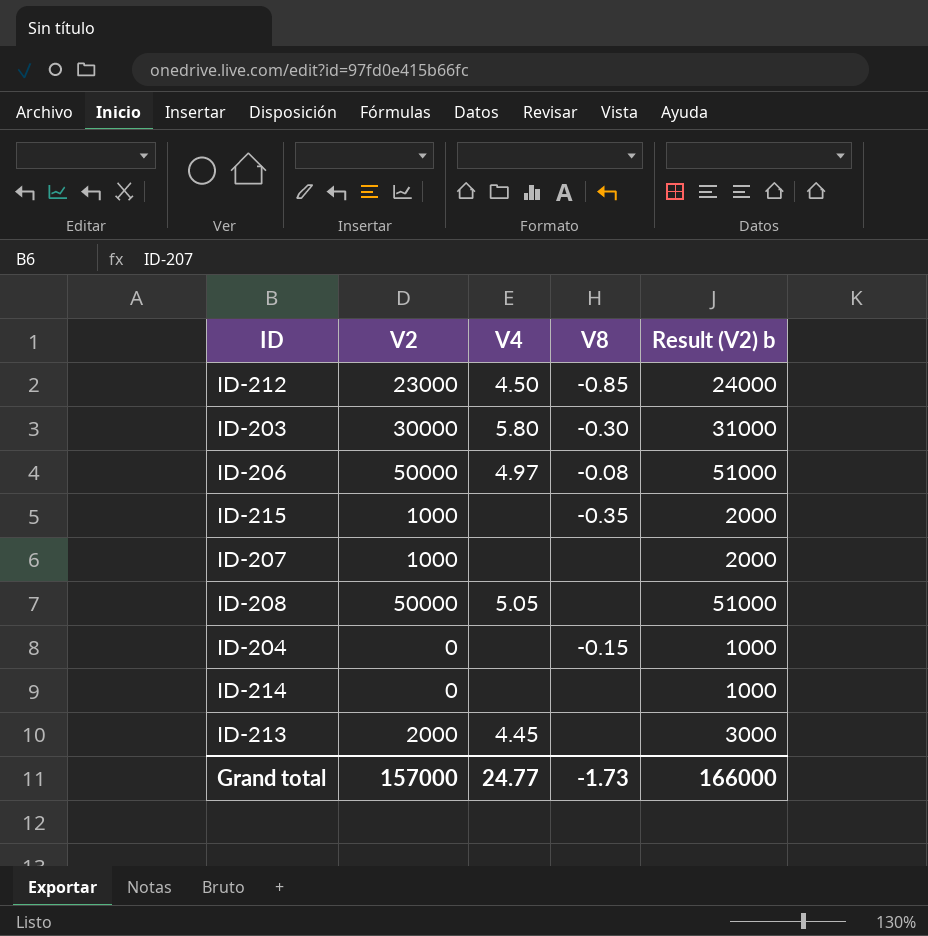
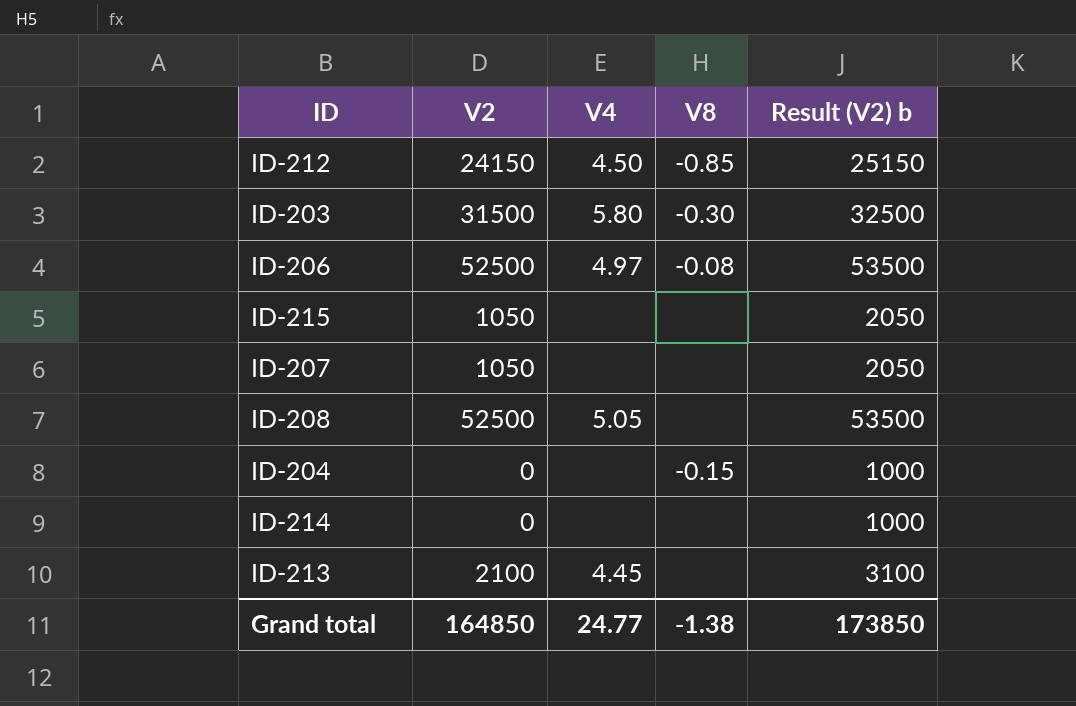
ID-212 | V2: 23000 -> 24150
ID-212 | Result (V2) b: 24000 -> 25150
ID-203 | V2: 30000 -> 31500
ID-203 | Result (V2) b: 31000 -> 32500
ID-206 | V2: 50000 -> 52500
ID-206 | Result (V2) b: 51000 -> 53500
ID-215 | V2: 1000 -> 1050
ID-215 | V8: -0.35 -> none
ID-215 | Result (V2) b: 2000 -> 2050
ID-207 | V2: 1000 -> 1050
ID-207 | Result (V2) b: 2000 -> 2050
ID-208 | V2: 50000 -> 52500
ID-208 | Result (V2) b: 51000 -> 53500
ID-213 | V2: 2000 -> 2100
ID-213 | Result (V2) b: 3000 -> 3100
Grand total | V2: 157000 -> 164850
Grand total | V8: -1.73 -> -1.38
Grand total | Result (V2) b: 166000 -> 173850

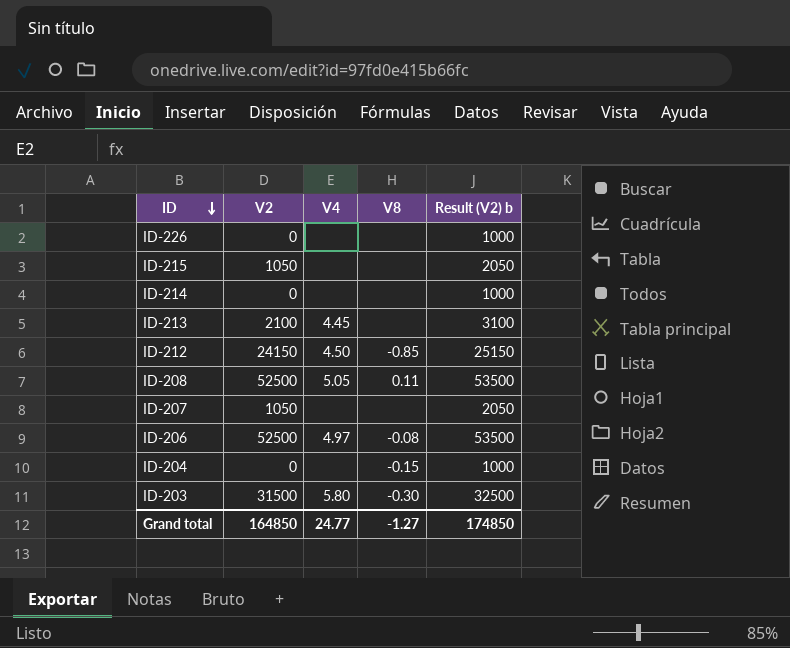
row order: none -> ID descending
row ID-226: none -> 0 | none | none | 1000
ID-208 | V8: none -> 0.11
Grand total | V8: -1.38 -> -1.27
Grand total | Result (V2) b: 173850 -> 174850

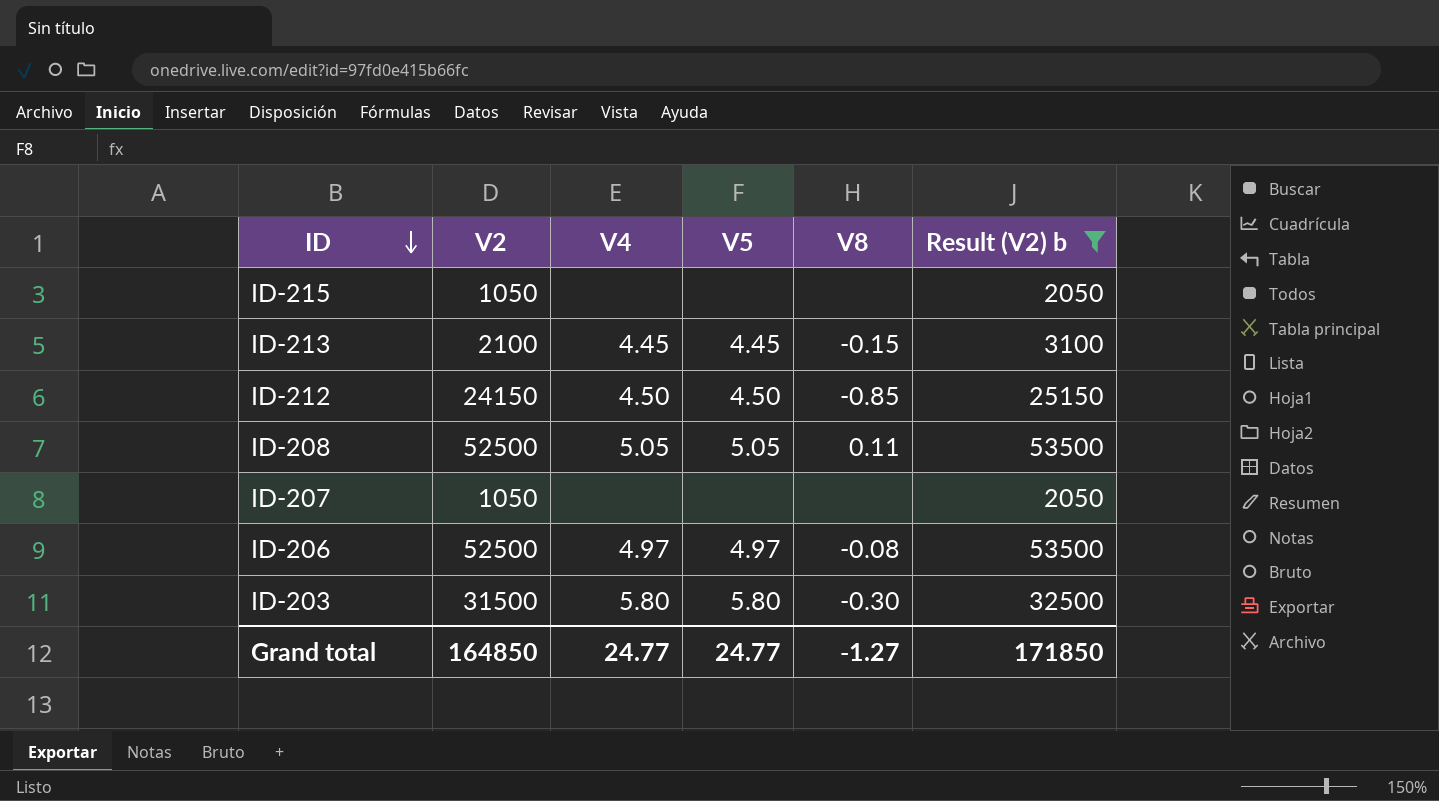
filter: none -> Result (V2) b != 1000
column V5 | position: none -> 4
ID-213 | V8: none -> -0.15
Grand total | Result (V2) b: 174850 -> 171850

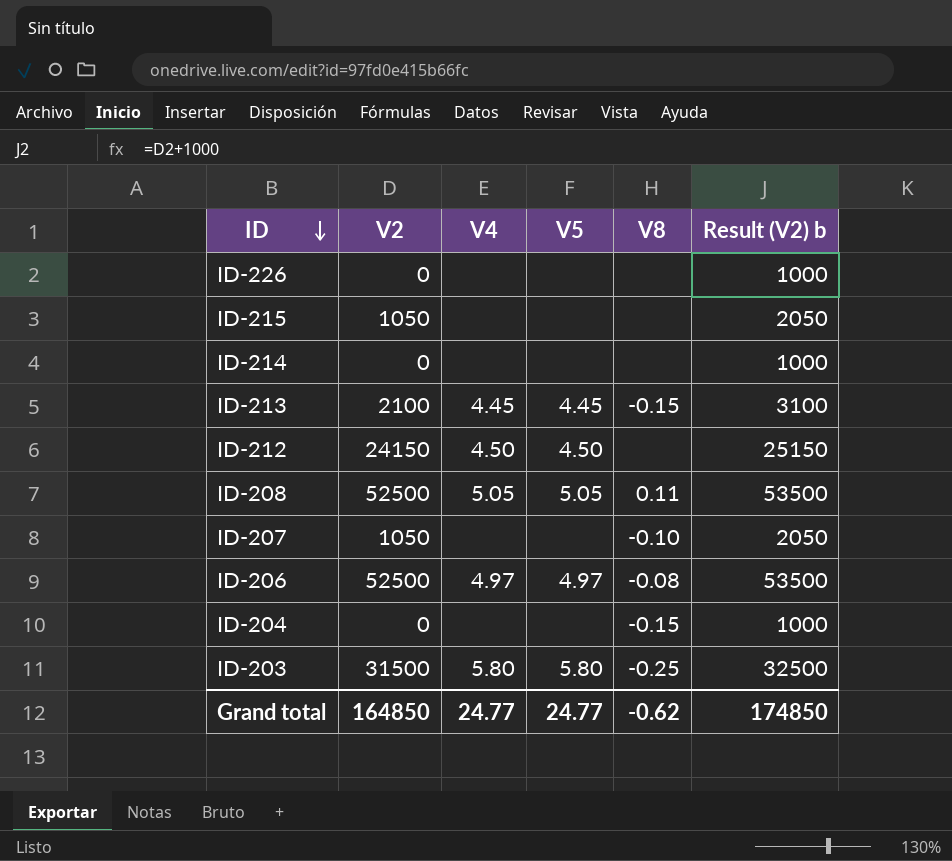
filter: Result (V2) b != 1000 -> none
ID-212 | V8: -0.85 -> none
ID-207 | V8: none -> -0.10
ID-203 | V8: -0.30 -> -0.25
Grand total | V8: -1.27 -> -0.62
Grand total | Result (V2) b: 171850 -> 174850

